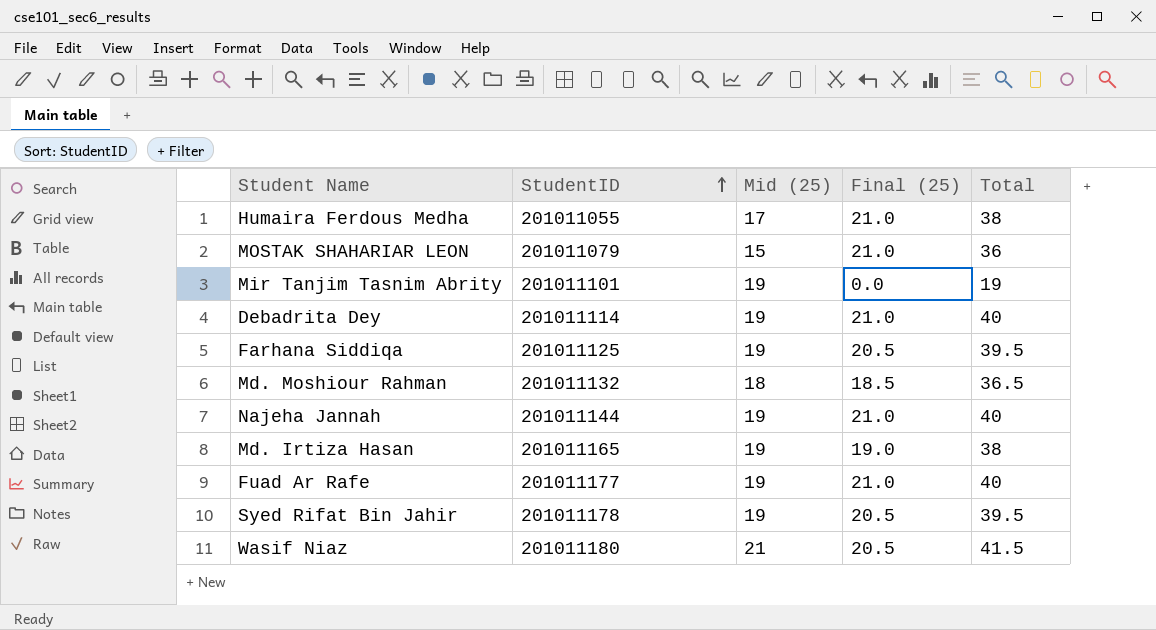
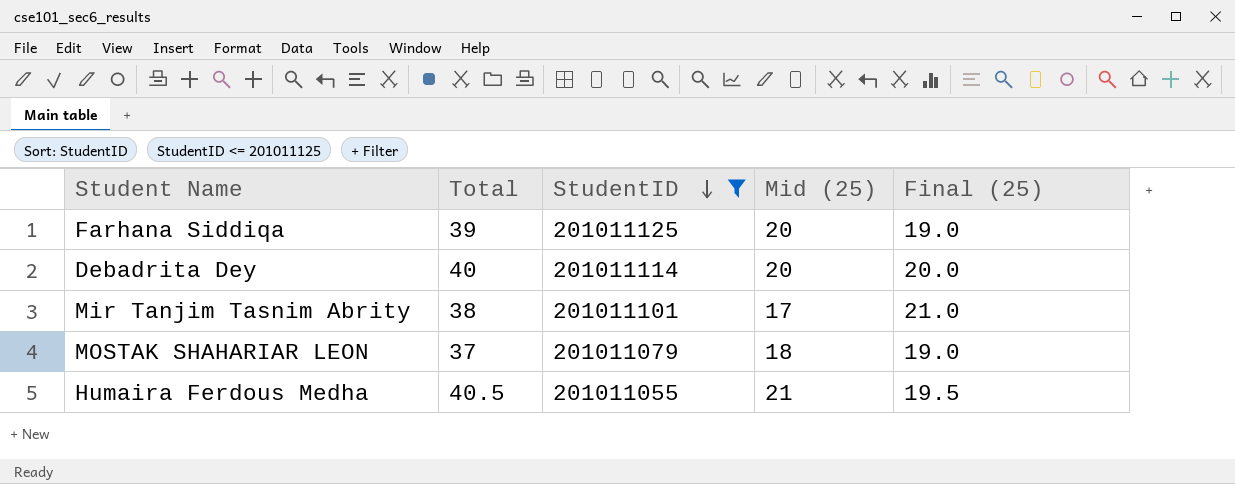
filter: none -> StudentID <= 201011125
row order: StudentID ascending -> StudentID descending
column Total | position: 5 -> 2
Farhana Siddiqa | Total: 39.5 -> 39
Farhana Siddiqa | Mid (25): 19 -> 20
Farhana Siddiqa | Final (25): 20.5 -> 19.0
Debadrita Dey | Mid (25): 19 -> 20
Debadrita Dey | Final (25): 21.0 -> 20.0
Mir Tanjim Tasnim Abrity | Total: 19 -> 38
Mir Tanjim Tasnim Abrity | Mid (25): 19 -> 17
Mir Tanjim Tasnim Abrity | Final (25): 0.0 -> 21.0
MOSTAK SHAHARIAR LEON | Total: 36 -> 37
MOSTAK SHAHARIAR LEON | Mid (25): 15 -> 18
MOSTAK SHAHARIAR LEON | Final (25): 21.0 -> 19.0
Humaira Ferdous Medha | Total: 38 -> 40.5
Humaira Ferdous Medha | Mid (25): 17 -> 21
Humaira Ferdous Medha | Final (25): 21.0 -> 19.5

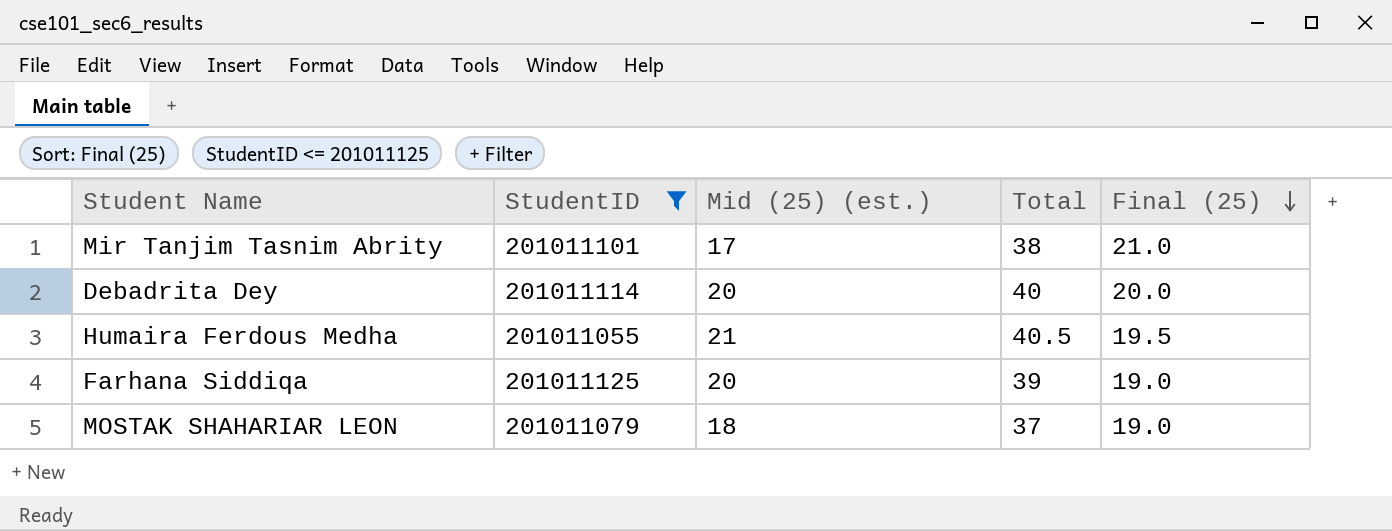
row order: StudentID descending -> Final (25) descending
column name: Mid (25) -> Mid (25) (est.)
column Total | position: 2 -> 4

